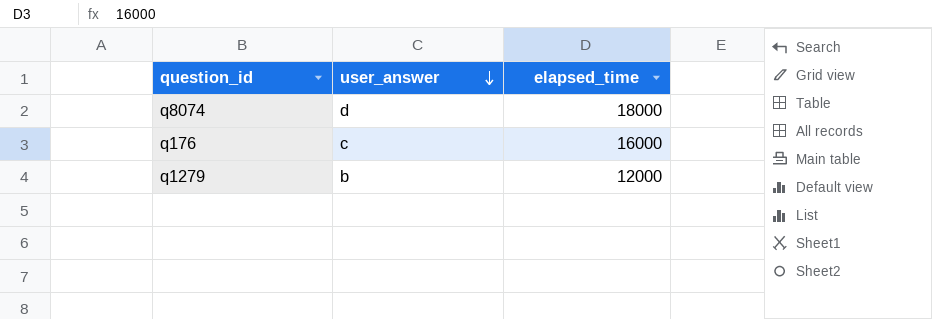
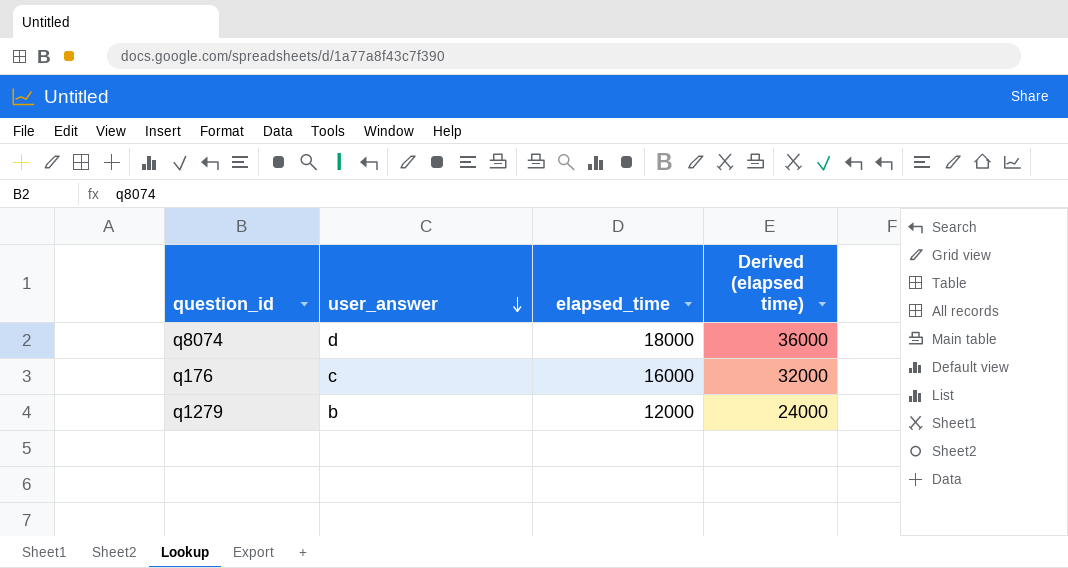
column Derived (elapsed time) | formula: none -> [elapsed_time] * 2

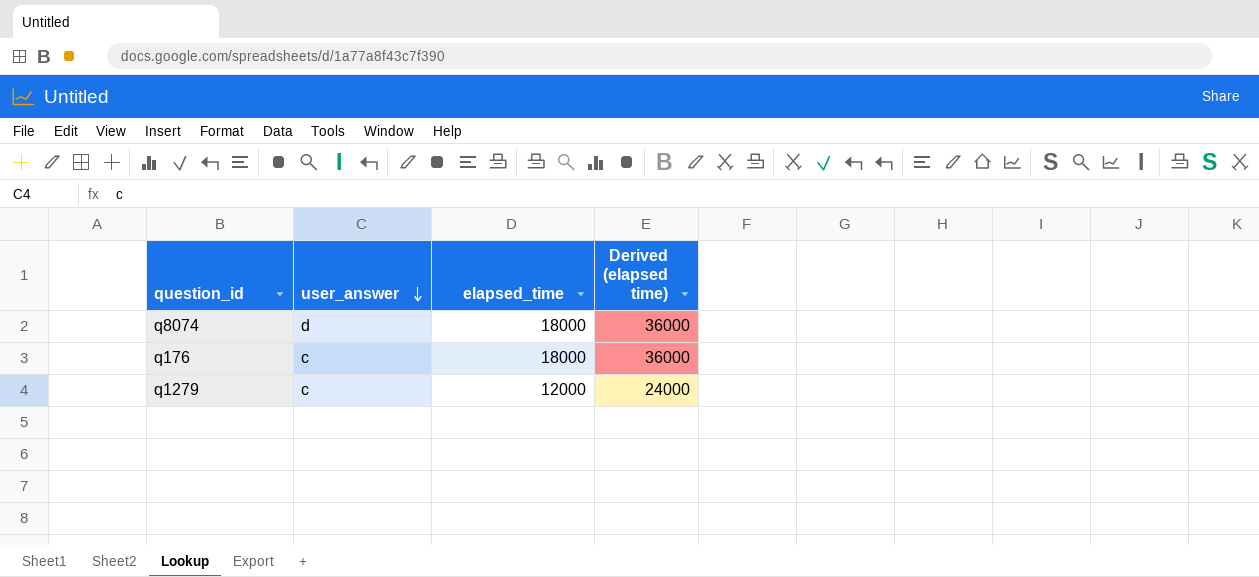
q176 | elapsed_time: 16000 -> 18000
q176 | Derived (elapsed time): 32000 -> 36000
q1279 | user_answer: b -> c

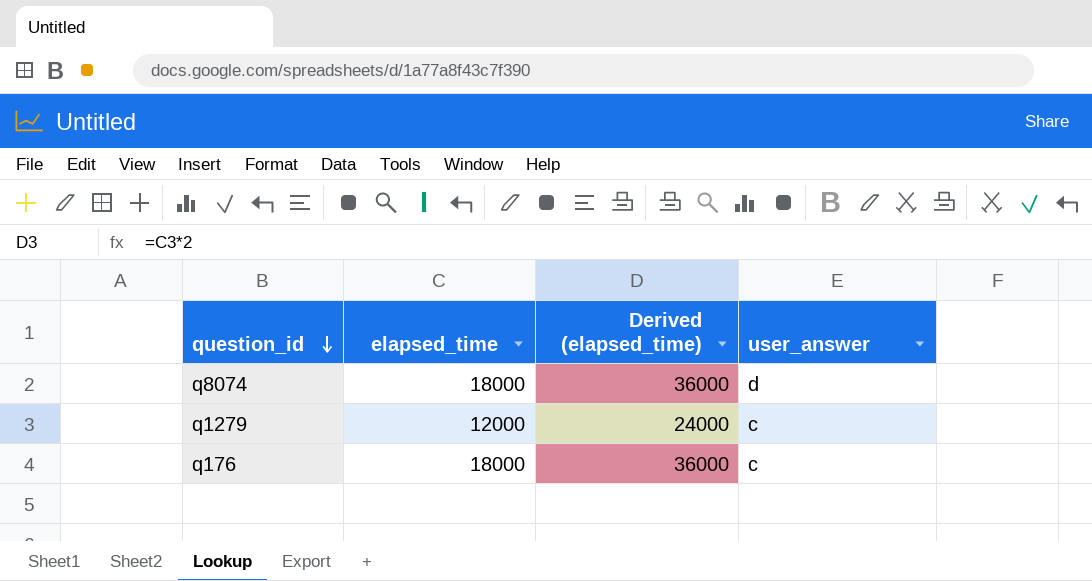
row order: user_answer descending -> question_id descending
column name: Derived (elapsed time) -> Derived (elapsed_time)
column user_answer | position: 2 -> 4

